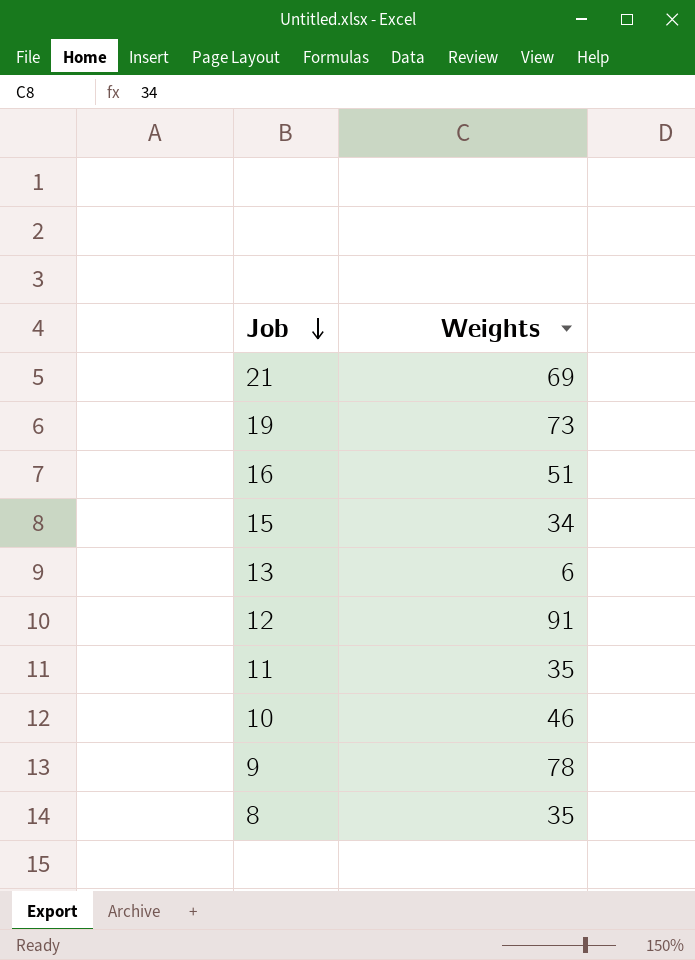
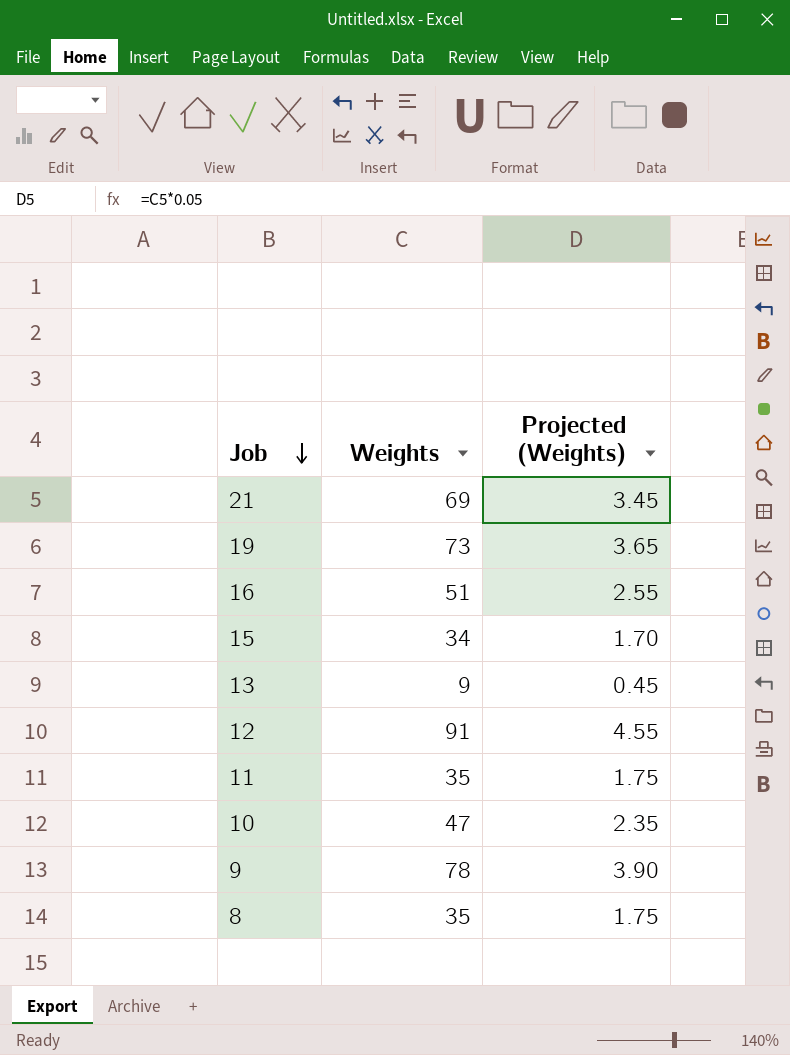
column Projected (Weights) | formula: none -> [Weights] * 0.05
13 | Weights: 6 -> 9
10 | Weights: 46 -> 47

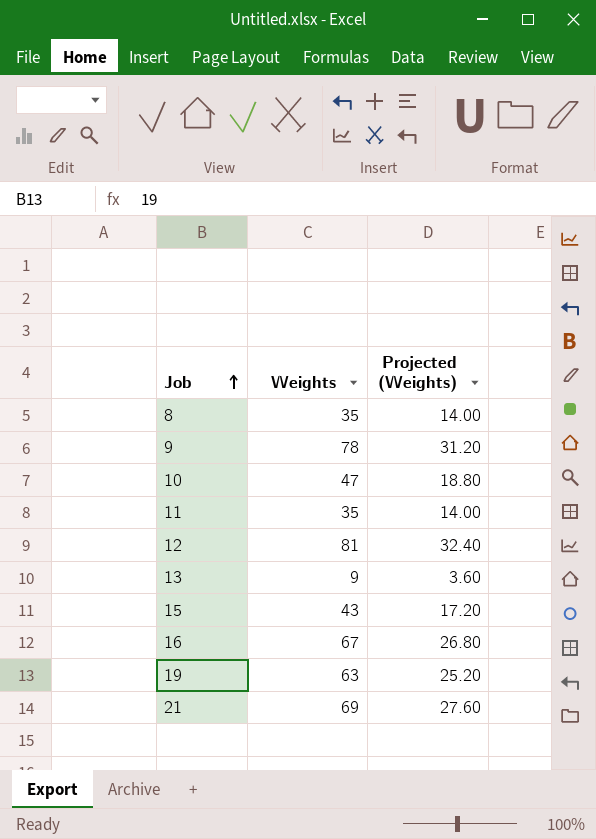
row order: Job descending -> Job ascending
column Projected (Weights) | formula: [Weights] * 0.05 -> [Weights] * 0.4
12 | Weights: 91 -> 81
15 | Weights: 34 -> 43
16 | Weights: 51 -> 67
19 | Weights: 73 -> 63

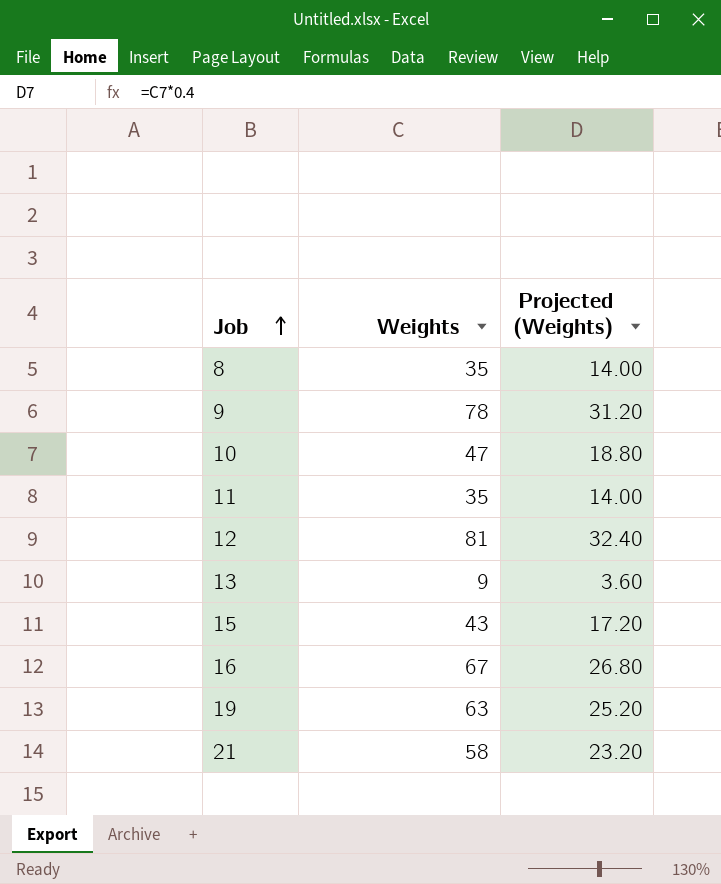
21 | Weights: 69 -> 58
21 | Projected (Weights): 27.60 -> 23.20

